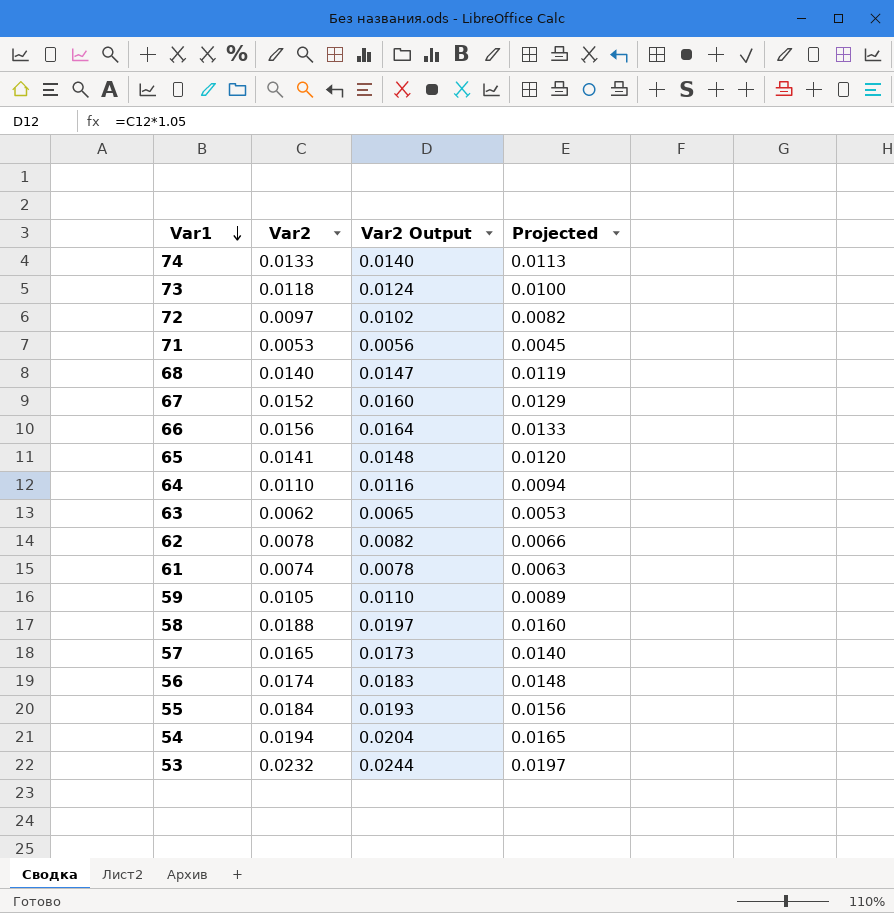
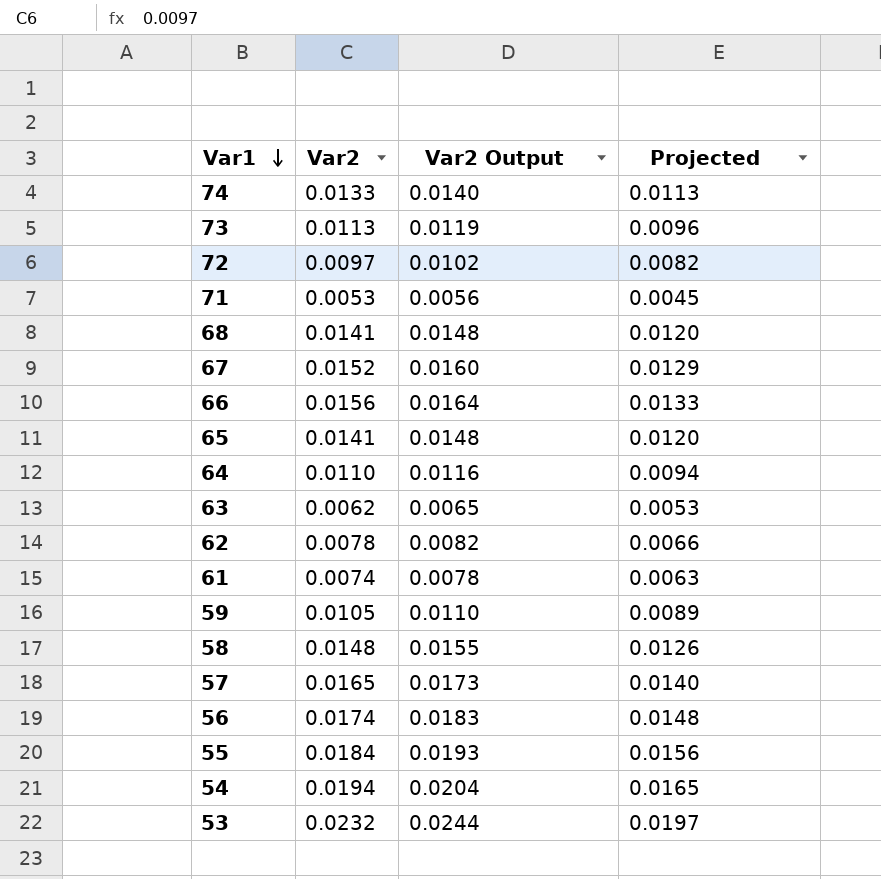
73 | Var2: 0.0118 -> 0.0113
73 | Var2 Output: 0.0124 -> 0.0119
73 | Projected: 0.0100 -> 0.0096
68 | Var2: 0.0140 -> 0.0141
68 | Var2 Output: 0.0147 -> 0.0148
68 | Projected: 0.0119 -> 0.0120
58 | Var2: 0.0188 -> 0.0148
58 | Var2 Output: 0.0197 -> 0.0155
58 | Projected: 0.0160 -> 0.0126

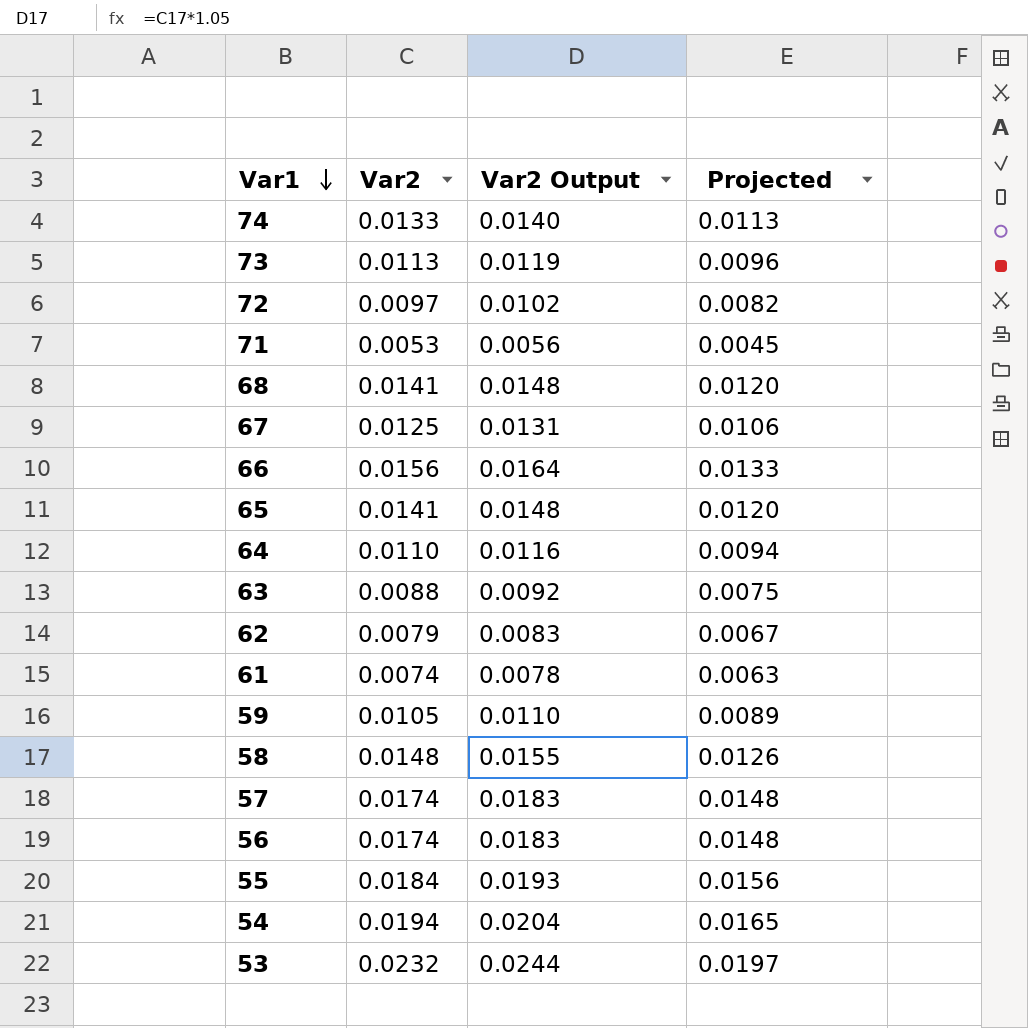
67 | Var2: 0.0152 -> 0.0125
67 | Var2 Output: 0.0160 -> 0.0131
67 | Projected: 0.0129 -> 0.0106
63 | Var2: 0.0062 -> 0.0088
63 | Var2 Output: 0.0065 -> 0.0092
63 | Projected: 0.0053 -> 0.0075
62 | Var2: 0.0078 -> 0.0079
62 | Var2 Output: 0.0082 -> 0.0083
62 | Projected: 0.0066 -> 0.0067
57 | Var2: 0.0165 -> 0.0174
57 | Var2 Output: 0.0173 -> 0.0183
57 | Projected: 0.0140 -> 0.0148

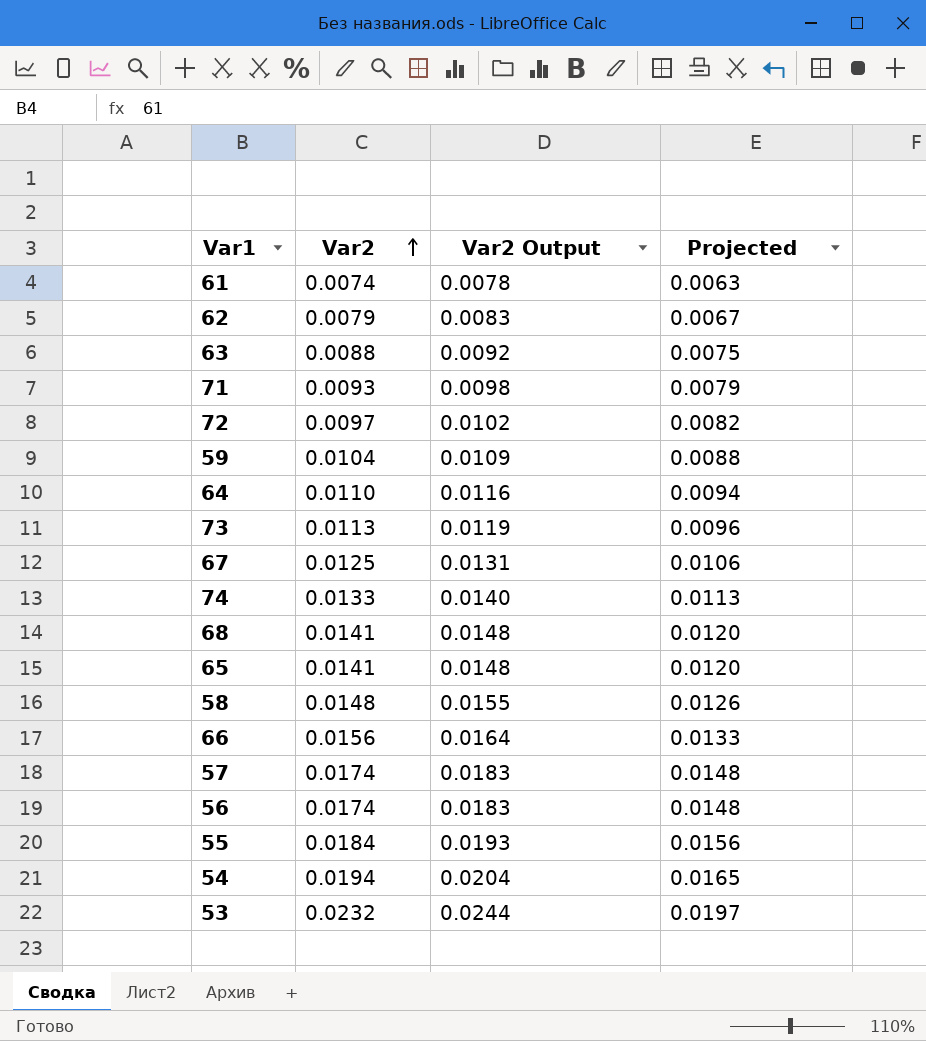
row order: Var1 descending -> Var2 ascending
71 | Var2: 0.0053 -> 0.0093
71 | Var2 Output: 0.0056 -> 0.0098
71 | Projected: 0.0045 -> 0.0079
59 | Var2: 0.0105 -> 0.0104
59 | Var2 Output: 0.0110 -> 0.0109
59 | Projected: 0.0089 -> 0.0088

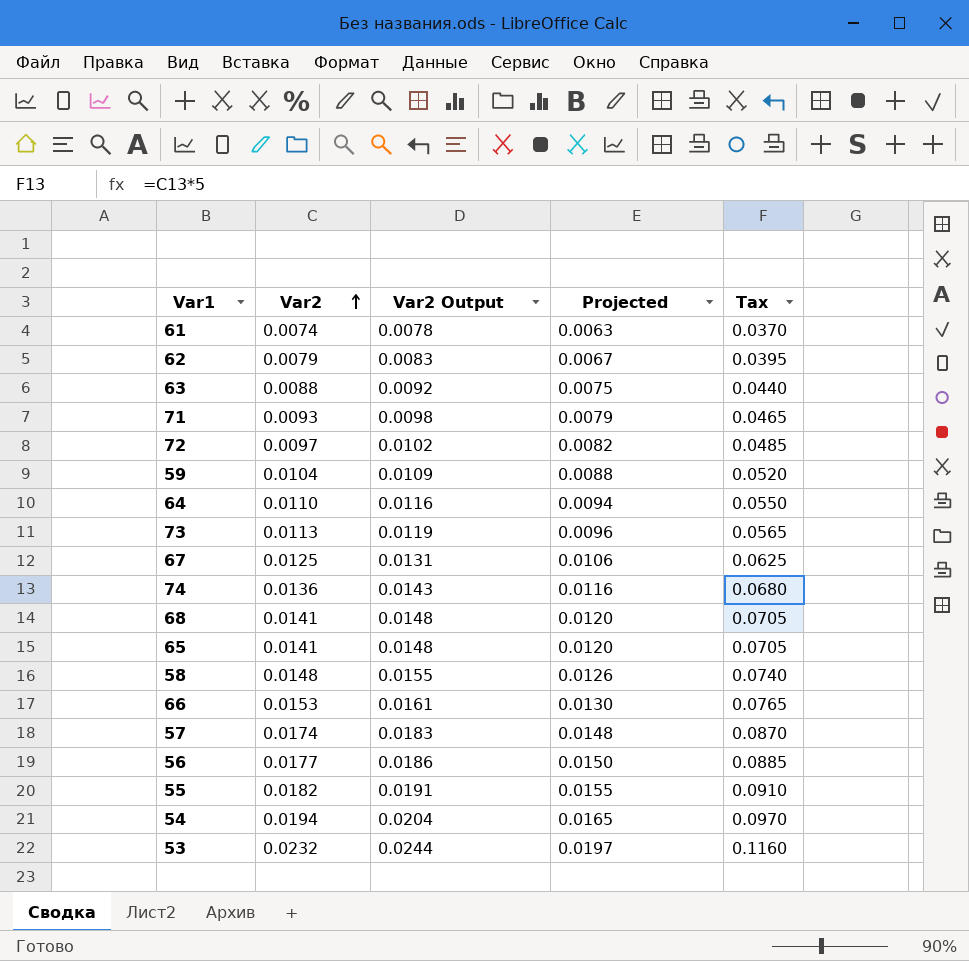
column Tax | formula: none -> [Var2] * 5
74 | Var2: 0.0133 -> 0.0136
74 | Var2 Output: 0.0140 -> 0.0143
74 | Projected: 0.0113 -> 0.0116
66 | Var2: 0.0156 -> 0.0153
66 | Var2 Output: 0.0164 -> 0.0161
66 | Projected: 0.0133 -> 0.0130
56 | Var2: 0.0174 -> 0.0177
56 | Var2 Output: 0.0183 -> 0.0186
56 | Projected: 0.0148 -> 0.0150
55 | Var2: 0.0184 -> 0.0182
55 | Var2 Output: 0.0193 -> 0.0191
55 | Projected: 0.0156 -> 0.0155

